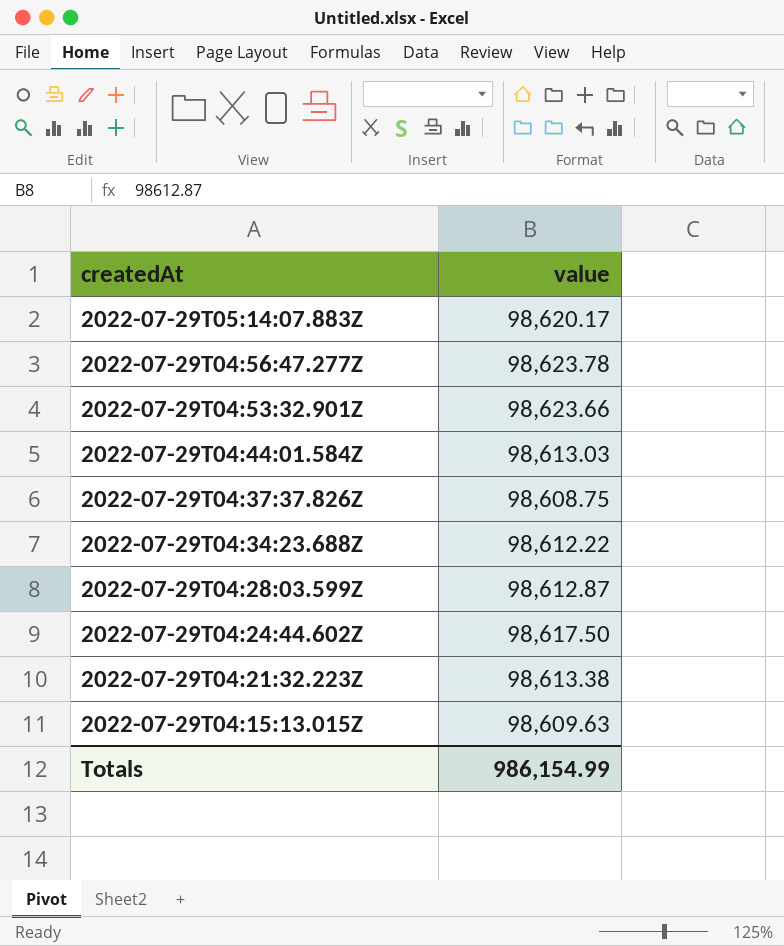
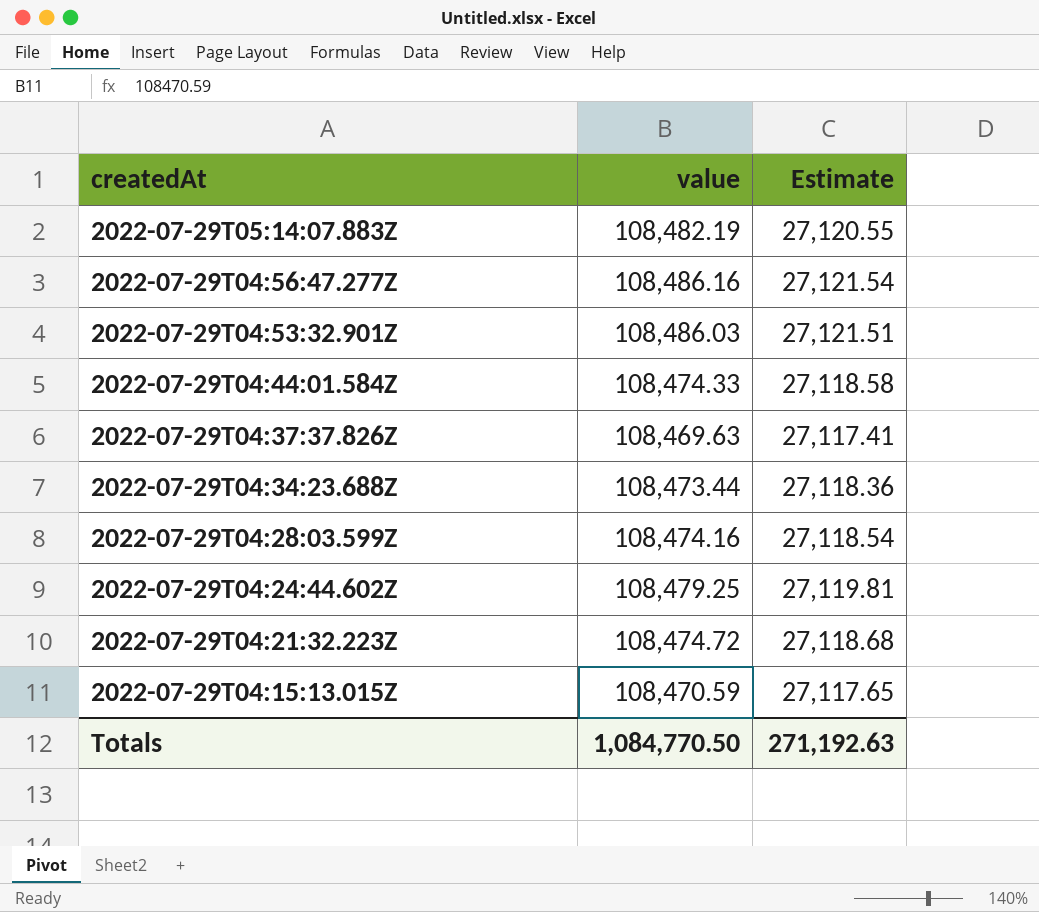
column Estimate | formula: none -> [value] * 0.25
2022-07-29T05:14:07.883Z | value: 98,620.17 -> 108,482.19
2022-07-29T04:56:47.277Z | value: 98,623.78 -> 108,486.16
2022-07-29T04:53:32.901Z | value: 98,623.66 -> 108,486.03
2022-07-29T04:44:01.584Z | value: 98,613.03 -> 108,474.33
2022-07-29T04:37:37.826Z | value: 98,608.75 -> 108,469.63
2022-07-29T04:34:23.688Z | value: 98,612.22 -> 108,473.44
2022-07-29T04:28:03.599Z | value: 98,612.87 -> 108,474.16
2022-07-29T04:24:44.602Z | value: 98,617.50 -> 108,479.25
2022-07-29T04:21:32.223Z | value: 98,613.38 -> 108,474.72
2022-07-29T04:15:13.015Z | value: 98,609.63 -> 108,470.59
Totals | value: 986,154.99 -> 1,084,770.50

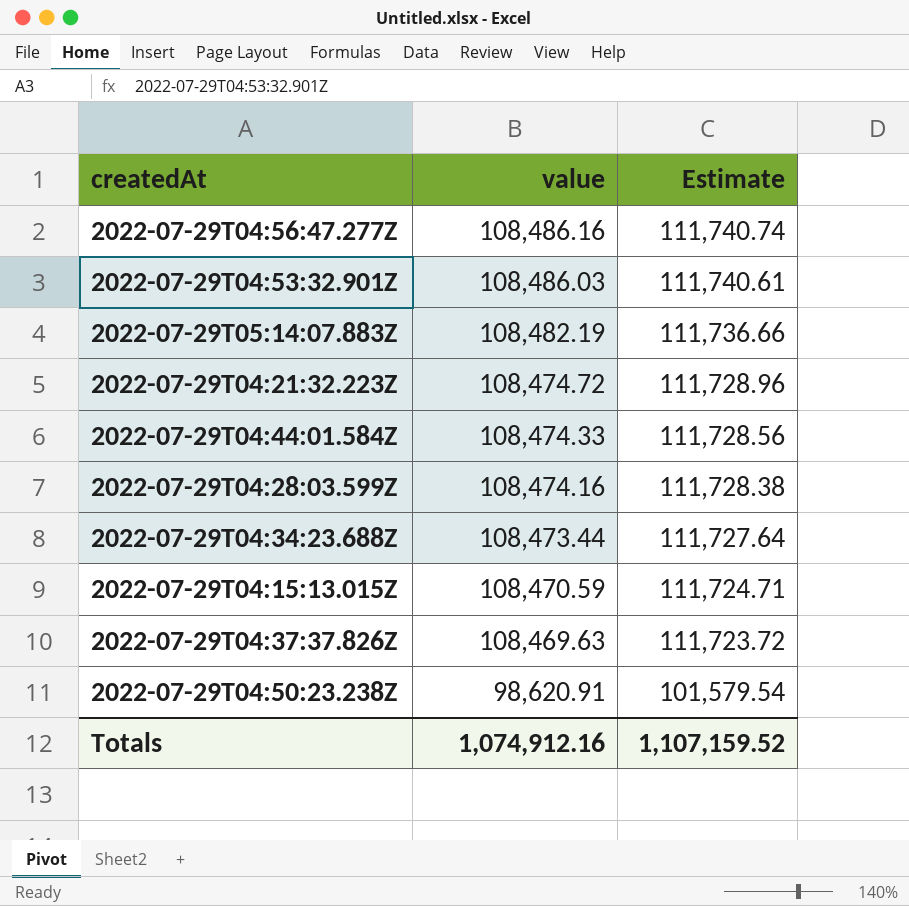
row order: createdAt descending -> value descending
column Estimate | formula: [value] * 0.25 -> [value] * 1.03
row 2022-07-29T04:24:44.602Z: 108,479.25 | 27,119.81 -> none
row 2022-07-29T04:50:23.238Z: none -> 98,620.91 | 101,579.54
Totals | value: 1,084,770.50 -> 1,074,912.16
Totals | Estimate: 271,192.63 -> 1,107,159.52

